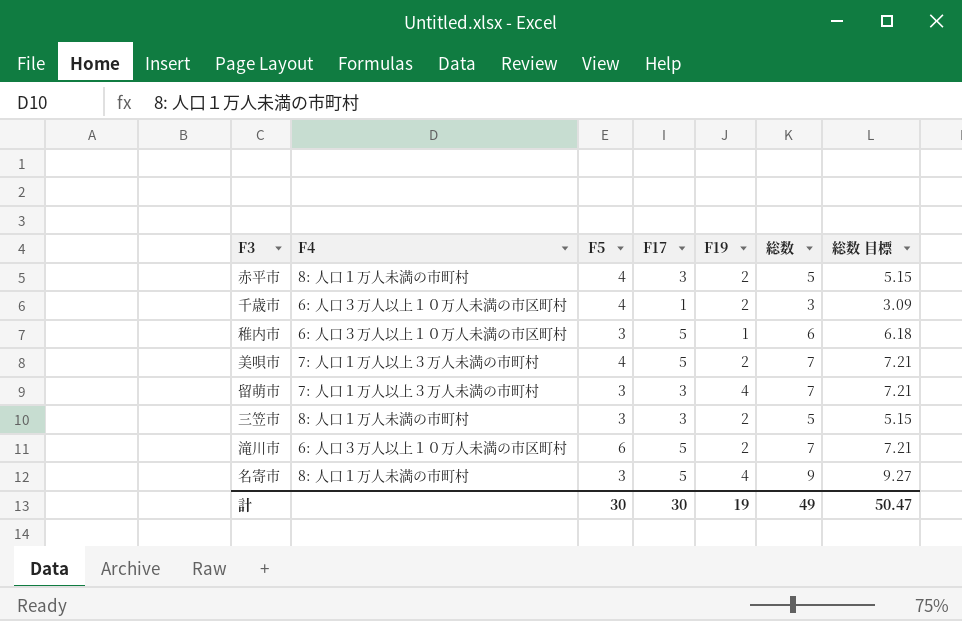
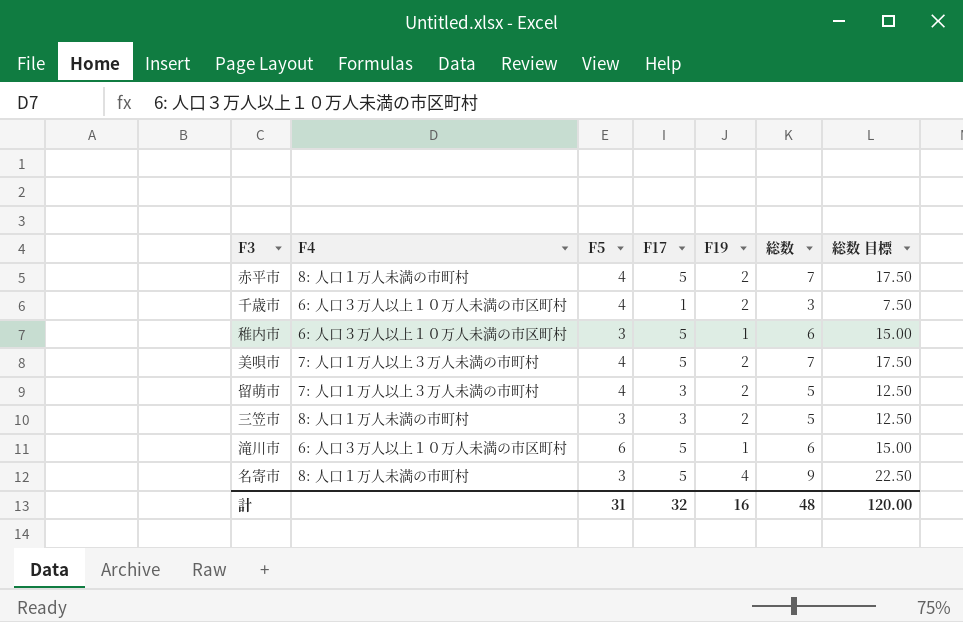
column 総数 目標 | formula: [総数] * 1.03 -> [総数] * 2.5
赤平市 | F17: 3 -> 5
赤平市 | 総数: 5 -> 7
留萌市 | F5: 3 -> 4
留萌市 | F19: 4 -> 2
留萌市 | 総数: 7 -> 5
滝川市 | F19: 2 -> 1
滝川市 | 総数: 7 -> 6
計 | F5: 30 -> 31
計 | F17: 30 -> 32
計 | F19: 19 -> 16
計 | 総数: 49 -> 48
計 | 総数 目標: 50.47 -> 120.00

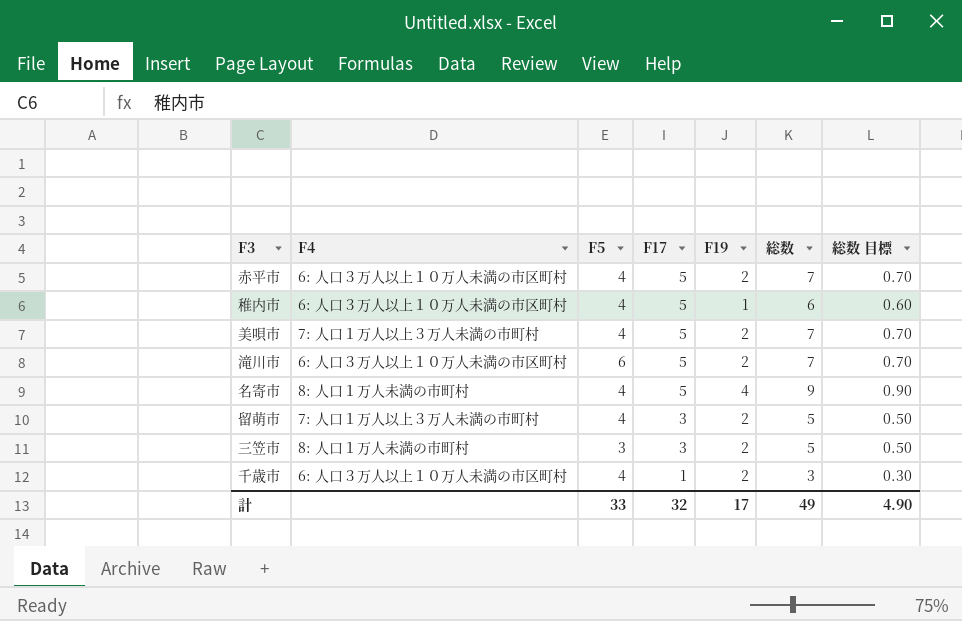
row order: none -> F17 descending
column 総数 目標 | formula: [総数] * 2.5 -> [総数] * 0.1
赤平市 | F4: 8: 人口１万人未満の市町村 -> 6: 人口３万人以上１０万人未満の市区町村
稚内市 | F5: 3 -> 4
滝川市 | F19: 1 -> 2
滝川市 | 総数: 6 -> 7
名寄市 | F5: 3 -> 4
計 | F5: 31 -> 33
計 | F19: 16 -> 17
計 | 総数: 48 -> 49
計 | 総数 目標: 120.00 -> 4.90

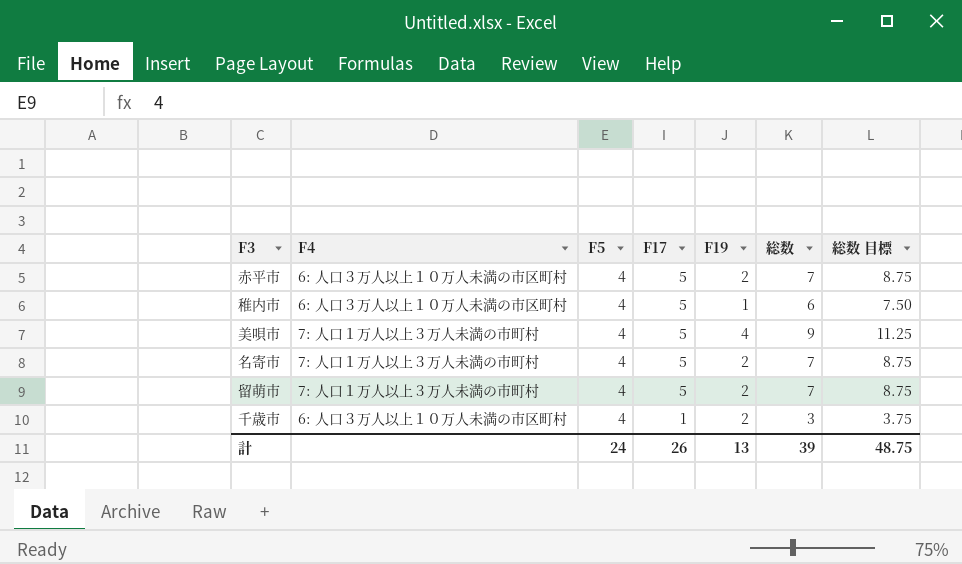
column 総数 目標 | formula: [総数] * 0.1 -> [総数] * 1.25
row 滝川市: 6: 人口３万人以上１０万人未満の市区町村 | 6 | 5 | 2 | 7 | 0.70 -> none
row 三笠市: 8: 人口１万人未満の市町村 | 3 | 3 | 2 | 5 | 0.50 -> none
美唄市 | F19: 2 -> 4
美唄市 | 総数: 7 -> 9
名寄市 | F4: 8: 人口１万人未満の市町村 -> 7: 人口１万人以上３万人未満の市町村
名寄市 | F19: 4 -> 2
名寄市 | 総数: 9 -> 7
留萌市 | F17: 3 -> 5
留萌市 | 総数: 5 -> 7
計 | F5: 33 -> 24
計 | F17: 32 -> 26
計 | F19: 17 -> 13
計 | 総数: 49 -> 39
計 | 総数 目標: 4.90 -> 48.75

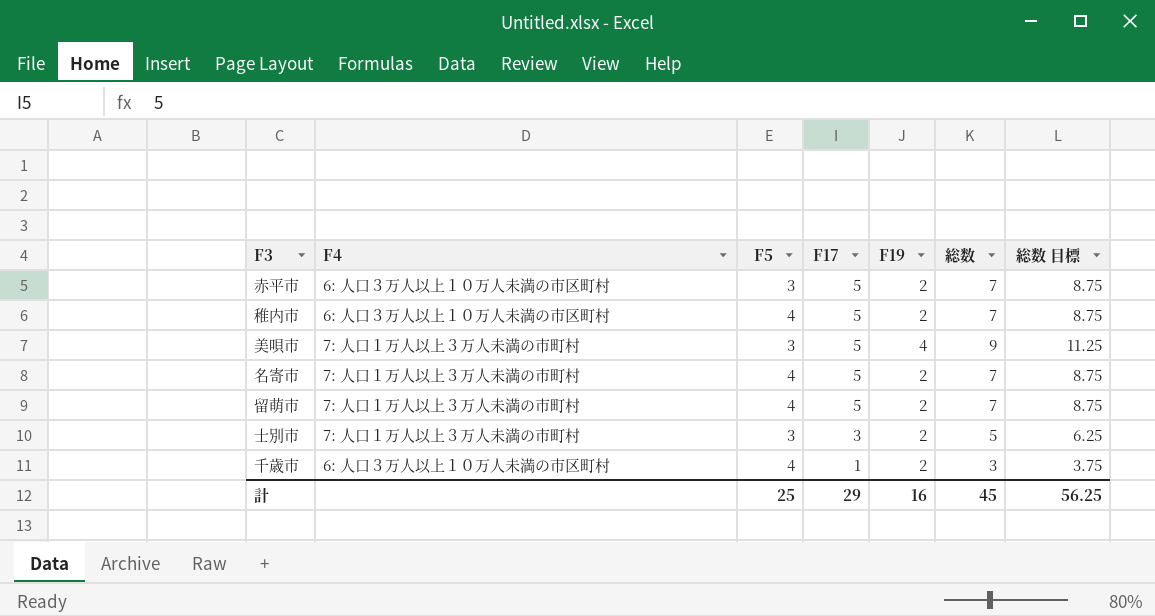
赤平市 | F5: 4 -> 3
稚内市 | F19: 1 -> 2
稚内市 | 総数: 6 -> 7
稚内市 | 総数 目標: 7.50 -> 8.75
美唄市 | F5: 4 -> 3
row 士別市: none -> 7: 人口１万人以上３万人未満の市町村 | 3 | 3 | 2 | 5 | 6.25
計 | F5: 24 -> 25
計 | F17: 26 -> 29
計 | F19: 13 -> 16
計 | 総数: 39 -> 45
計 | 総数 目標: 48.75 -> 56.25

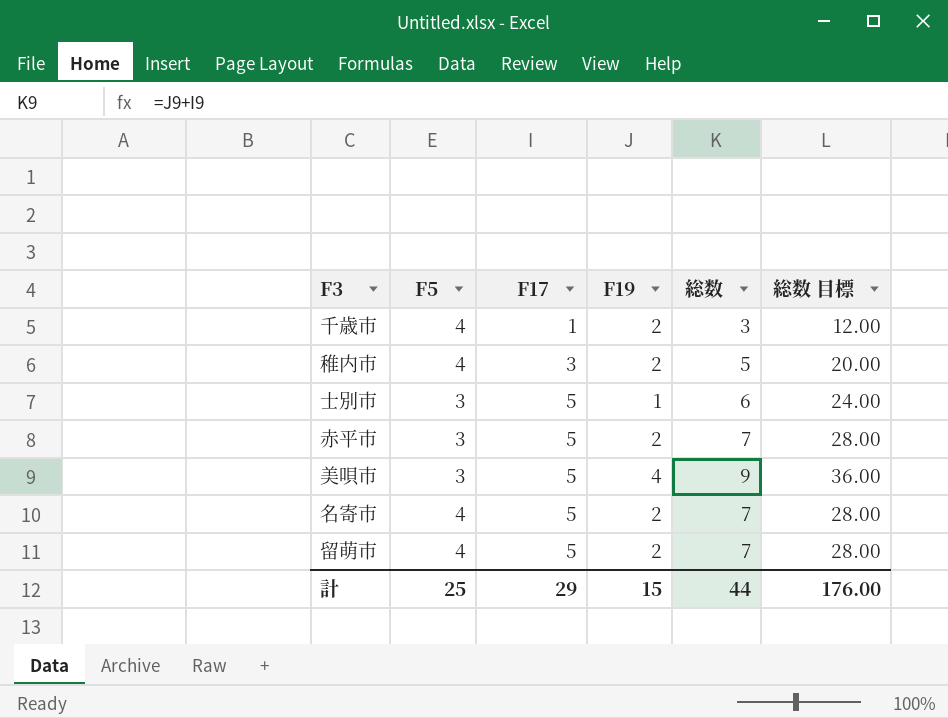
row order: F17 descending -> F17 ascending
column F4 | position: 2 -> none
column 総数 目標 | formula: [総数] * 1.25 -> [総数] * 4
稚内市 | F17: 5 -> 3
稚内市 | 総数: 7 -> 5
士別市 | F17: 3 -> 5
士別市 | F19: 2 -> 1
士別市 | 総数: 5 -> 6
計 | F19: 16 -> 15
計 | 総数: 45 -> 44
計 | 総数 目標: 56.25 -> 176.00

